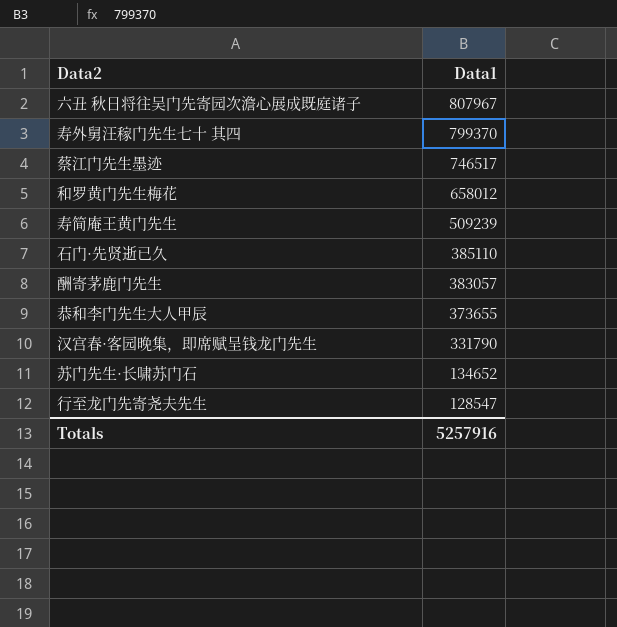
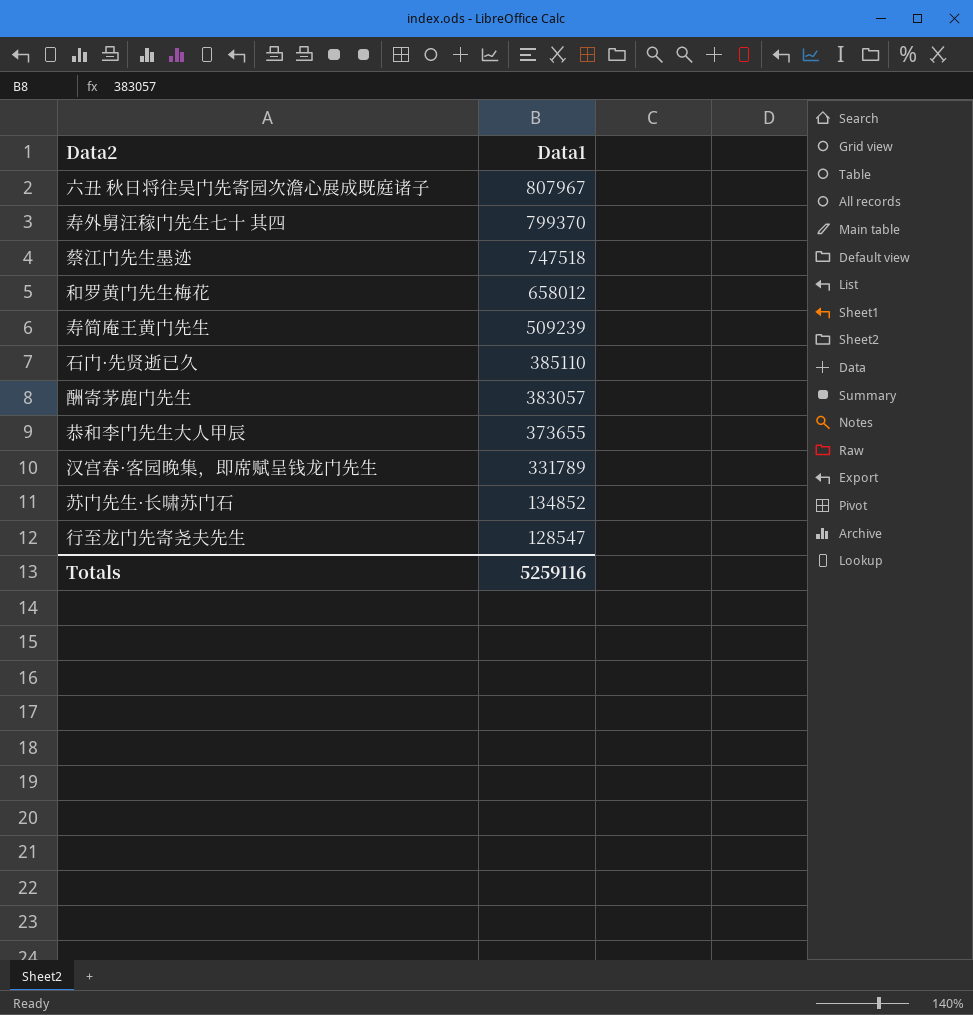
蔡江门先生墨迹 | Data1: 746517 -> 747518
汉宫春·客园晚集，即席赋呈钱龙门先生 | Data1: 331790 -> 331789
苏门先生·长啸苏门石 | Data1: 134652 -> 134852
Totals | Data1: 5257916 -> 5259116

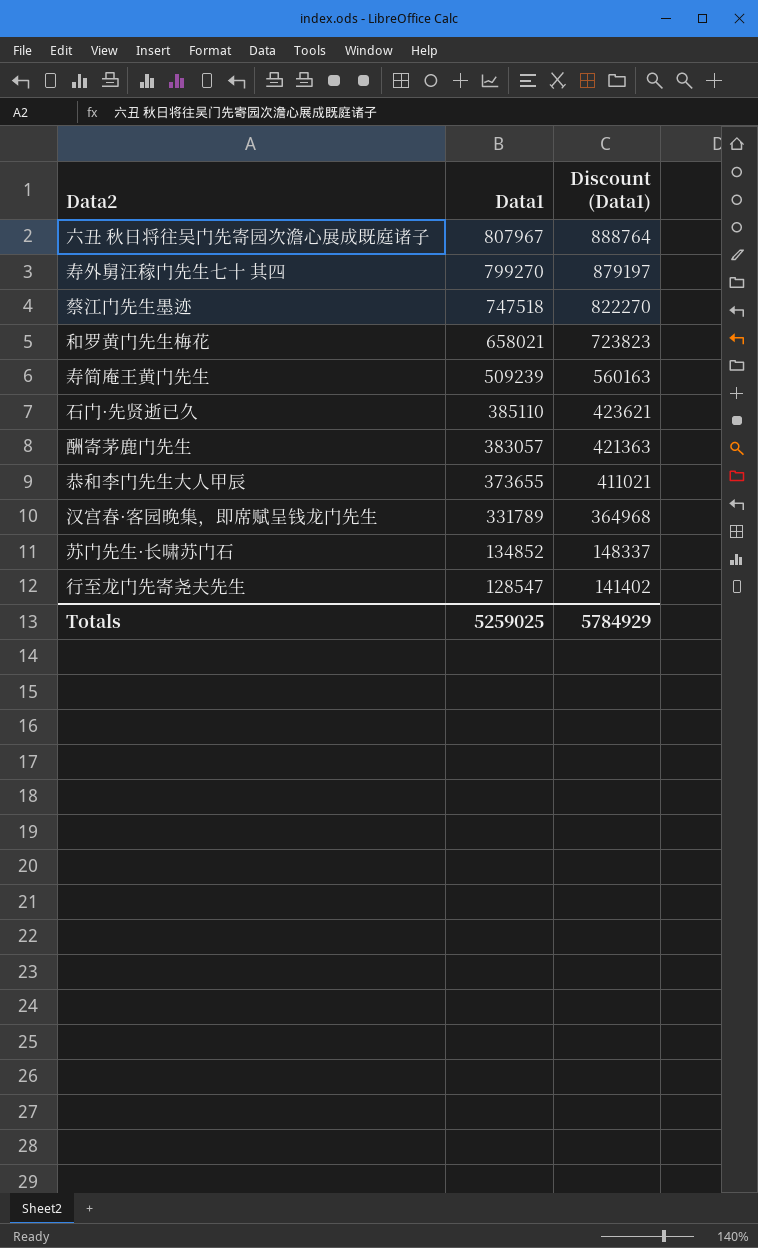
column Discount (Data1) | formula: none -> [Data1] * 1.1
寿外舅汪稼门先生七十 其四 | Data1: 799370 -> 799270
和罗黄门先生梅花 | Data1: 658012 -> 658021
Totals | Data1: 5259116 -> 5259025

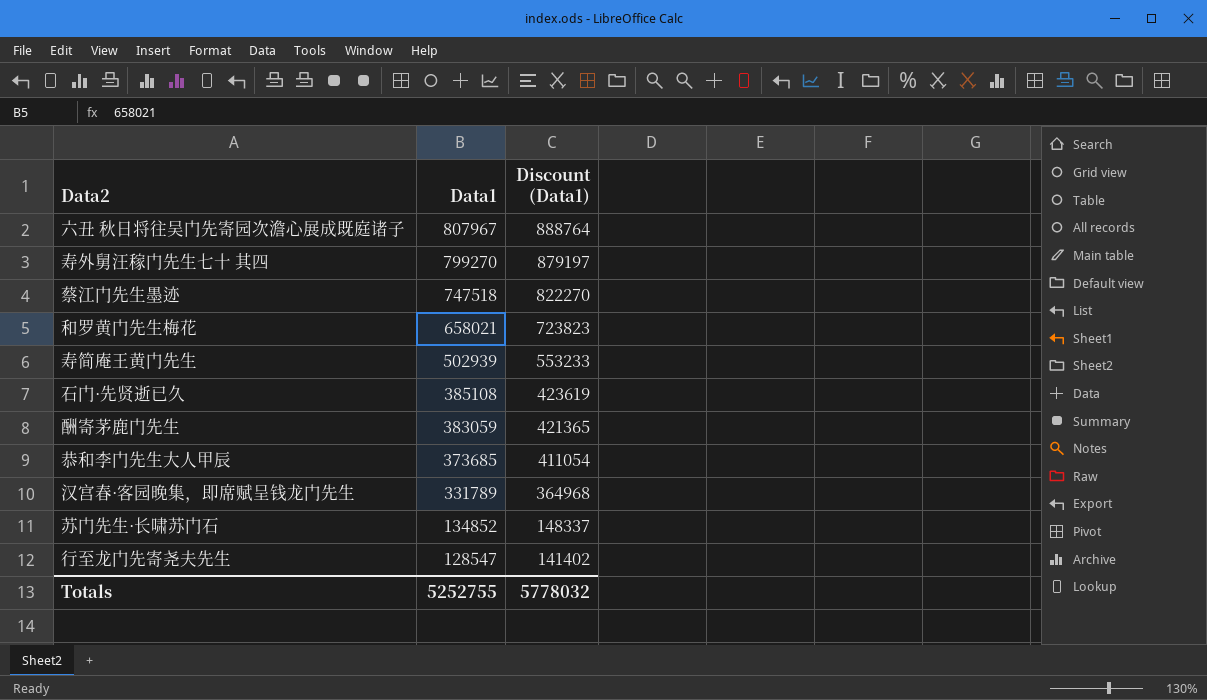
寿简庵王黄门先生 | Data1: 509239 -> 502939
寿简庵王黄门先生 | Discount (Data1): 560163 -> 553233
石门·先贤逝已久 | Data1: 385110 -> 385108
石门·先贤逝已久 | Discount (Data1): 423621 -> 423619
酬寄茅鹿门先生 | Data1: 383057 -> 383059
酬寄茅鹿门先生 | Discount (Data1): 421363 -> 421365
恭和李门先生大人甲辰 | Data1: 373655 -> 373685
恭和李门先生大人甲辰 | Discount (Data1): 411021 -> 411054
Totals | Data1: 5259025 -> 5252755
Totals | Discount (Data1): 5784929 -> 5778032

